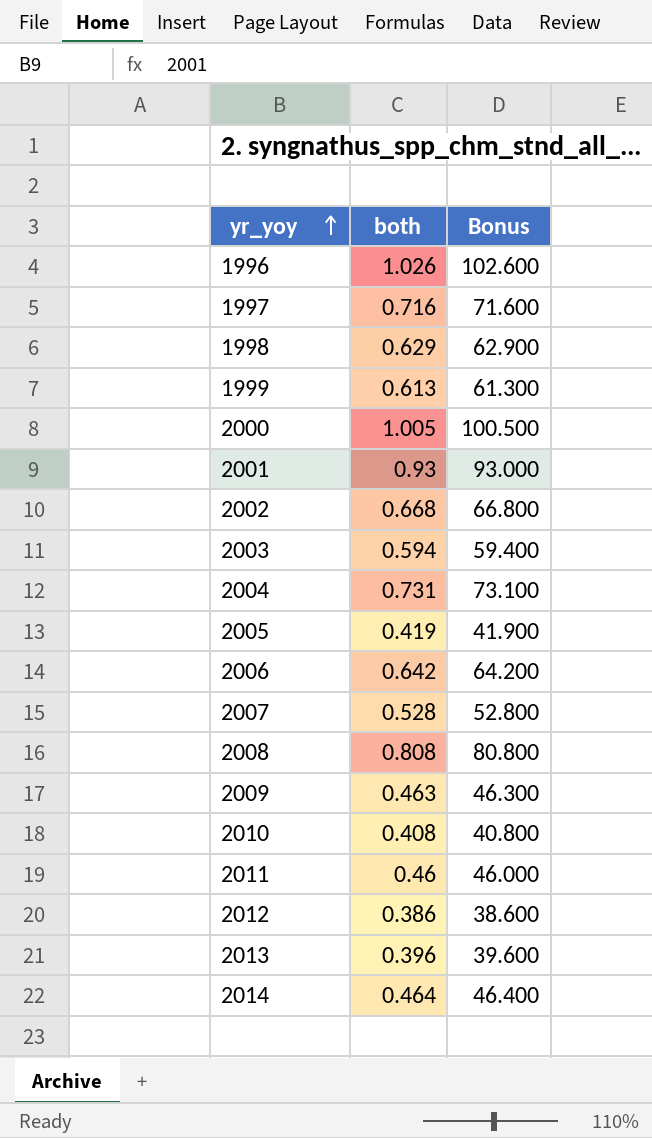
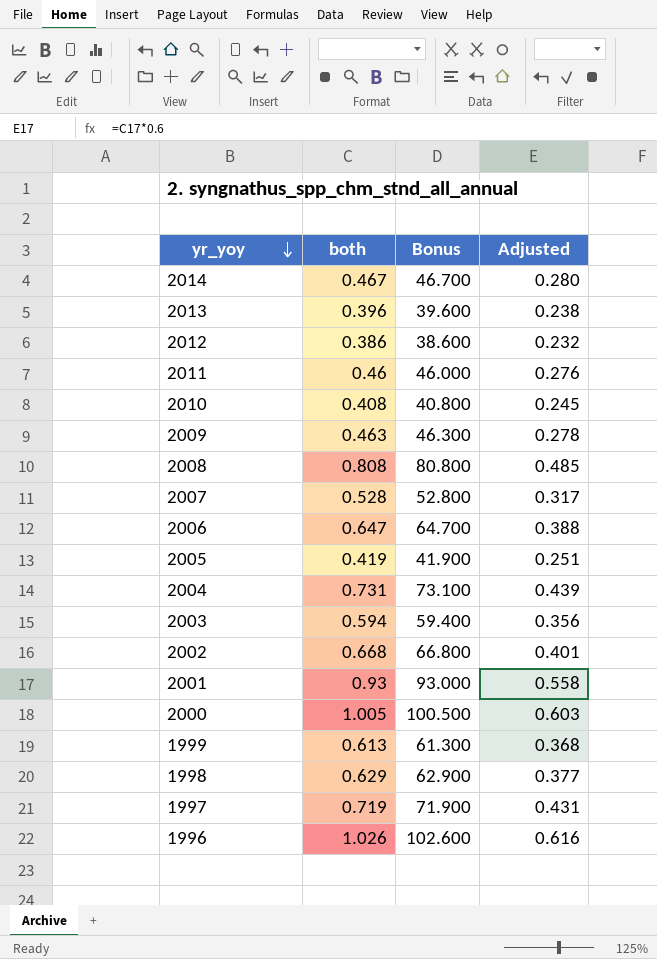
row order: yr_yoy ascending -> yr_yoy descending
column Adjusted | formula: none -> [both] * 0.6
2014 | both: 0.464 -> 0.467
2014 | Bonus: 46.400 -> 46.700
2006 | both: 0.642 -> 0.647
2006 | Bonus: 64.200 -> 64.700
1997 | both: 0.716 -> 0.719
1997 | Bonus: 71.600 -> 71.900

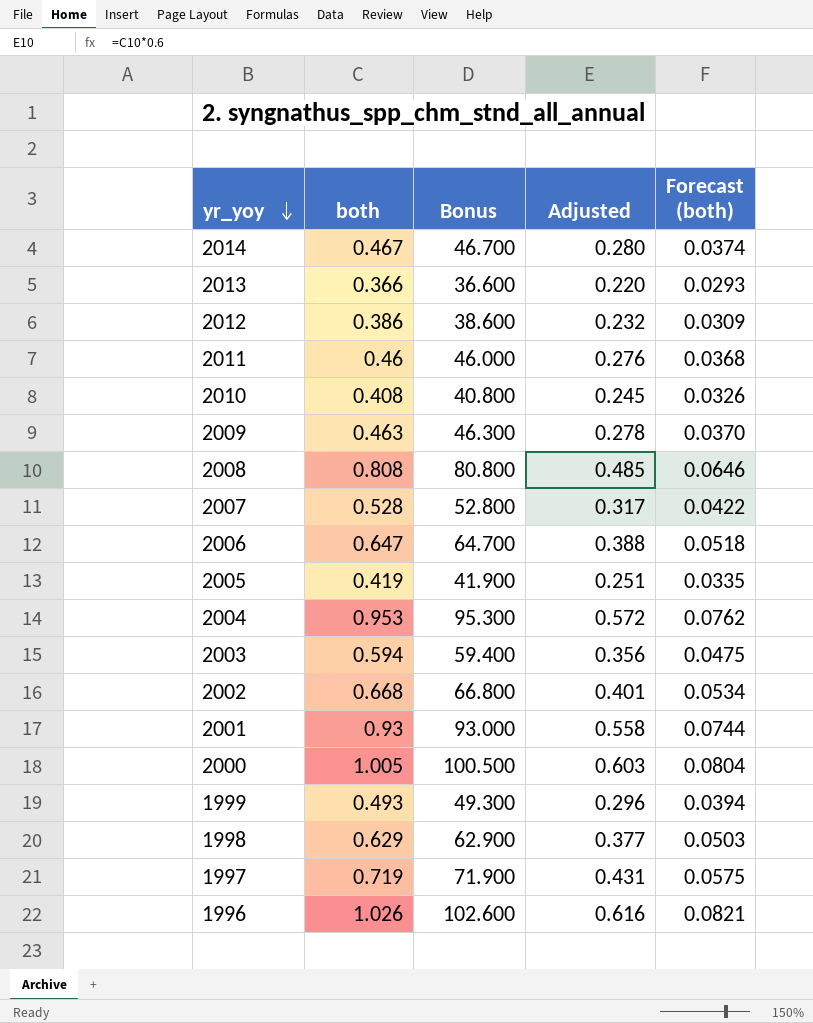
column Forecast (both) | formula: none -> [both] * 0.08
2013 | both: 0.396 -> 0.366
2013 | Bonus: 39.600 -> 36.600
2013 | Adjusted: 0.238 -> 0.220
2004 | both: 0.731 -> 0.953
2004 | Bonus: 73.100 -> 95.300
2004 | Adjusted: 0.439 -> 0.572
1999 | both: 0.613 -> 0.493
1999 | Bonus: 61.300 -> 49.300
1999 | Adjusted: 0.368 -> 0.296

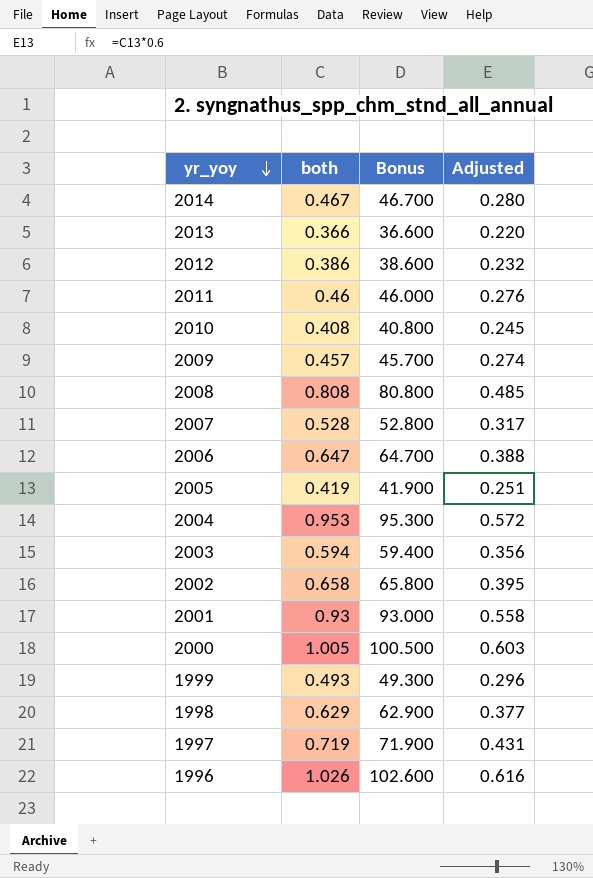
column Forecast (both) | formula: [both] * 0.08 -> none
2009 | both: 0.463 -> 0.457
2009 | Bonus: 46.300 -> 45.700
2009 | Adjusted: 0.278 -> 0.274
2002 | both: 0.668 -> 0.658
2002 | Bonus: 66.800 -> 65.800
2002 | Adjusted: 0.401 -> 0.395

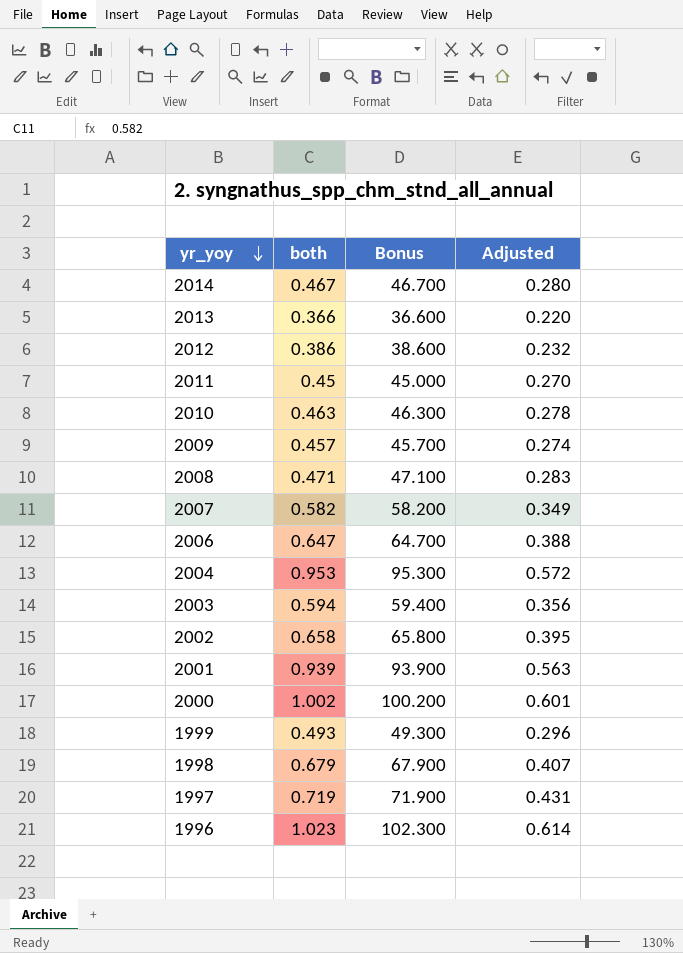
row 2005: 0.419 | 41.900 | 0.251 -> none
2011 | both: 0.46 -> 0.45
2011 | Bonus: 46.000 -> 45.000
2011 | Adjusted: 0.276 -> 0.270
2010 | both: 0.408 -> 0.463
2010 | Bonus: 40.800 -> 46.300
2010 | Adjusted: 0.245 -> 0.278
2008 | both: 0.808 -> 0.471
2008 | Bonus: 80.800 -> 47.100
2008 | Adjusted: 0.485 -> 0.283
2007 | both: 0.528 -> 0.582
2007 | Bonus: 52.800 -> 58.200
2007 | Adjusted: 0.317 -> 0.349
2001 | both: 0.93 -> 0.939
2001 | Bonus: 93.000 -> 93.900
2001 | Adjusted: 0.558 -> 0.563
2000 | both: 1.005 -> 1.002
2000 | Bonus: 100.500 -> 100.200
2000 | Adjusted: 0.603 -> 0.601
1998 | both: 0.629 -> 0.679
1998 | Bonus: 62.900 -> 67.900
1998 | Adjusted: 0.377 -> 0.407
1996 | both: 1.026 -> 1.023
1996 | Bonus: 102.600 -> 102.300
1996 | Adjusted: 0.616 -> 0.614

